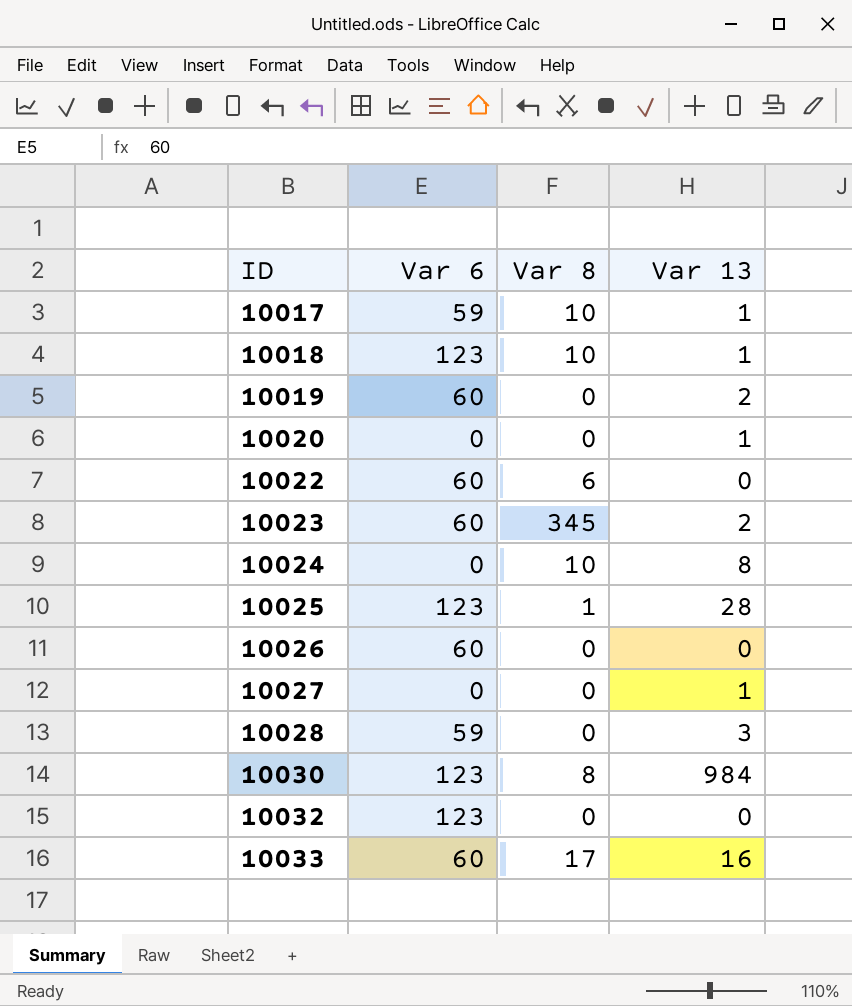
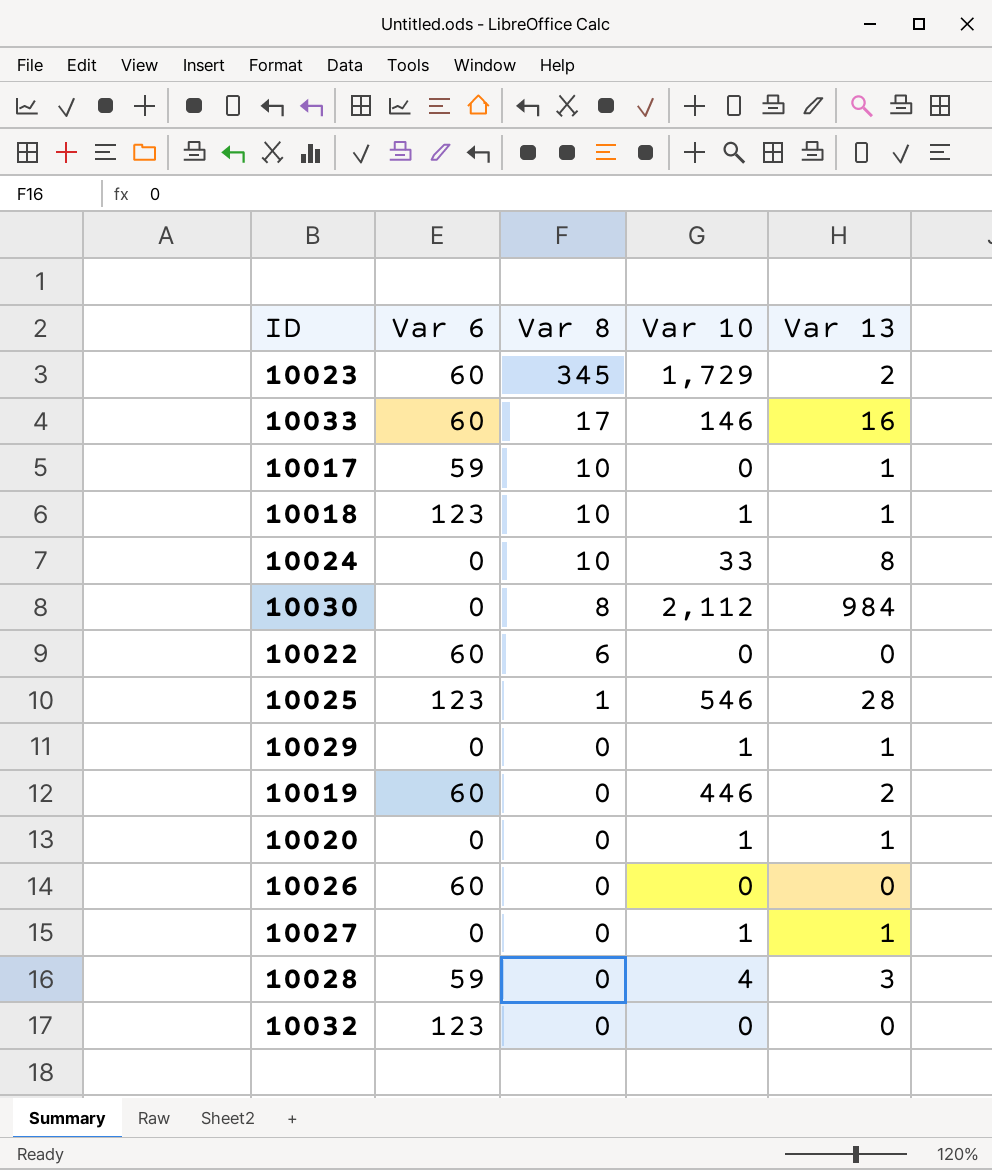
row order: ID ascending -> Var 8 descending
column Var 10 | position: none -> 4
10030 | Var 6: 123 -> 0
row 10029: none -> 0 | 0 | 1 | 1

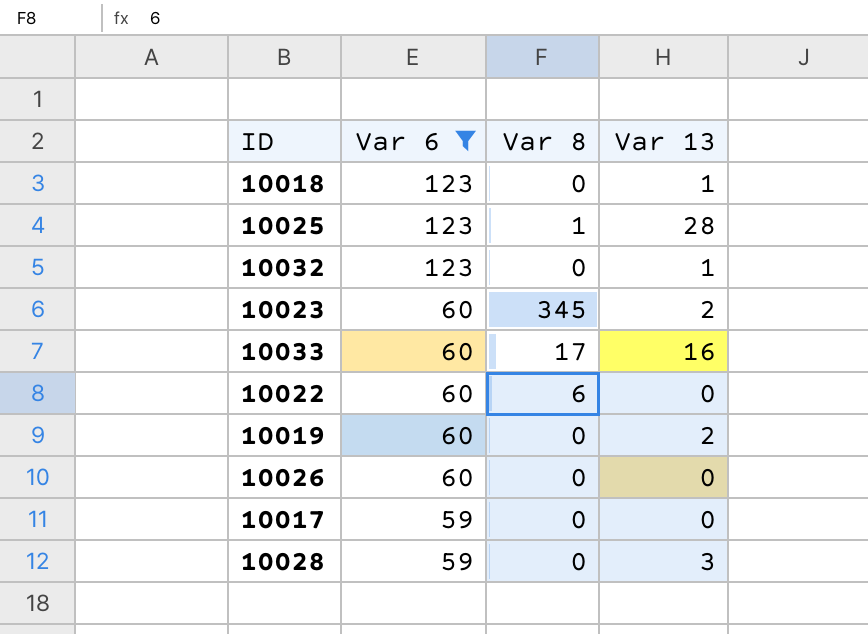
filter: none -> Var 6 != 0
row order: Var 8 descending -> Var 6 descending
column Var 10 | position: 4 -> none
10018 | Var 8: 10 -> 0
10032 | Var 13: 0 -> 1
10017 | Var 8: 10 -> 0
10017 | Var 13: 1 -> 0

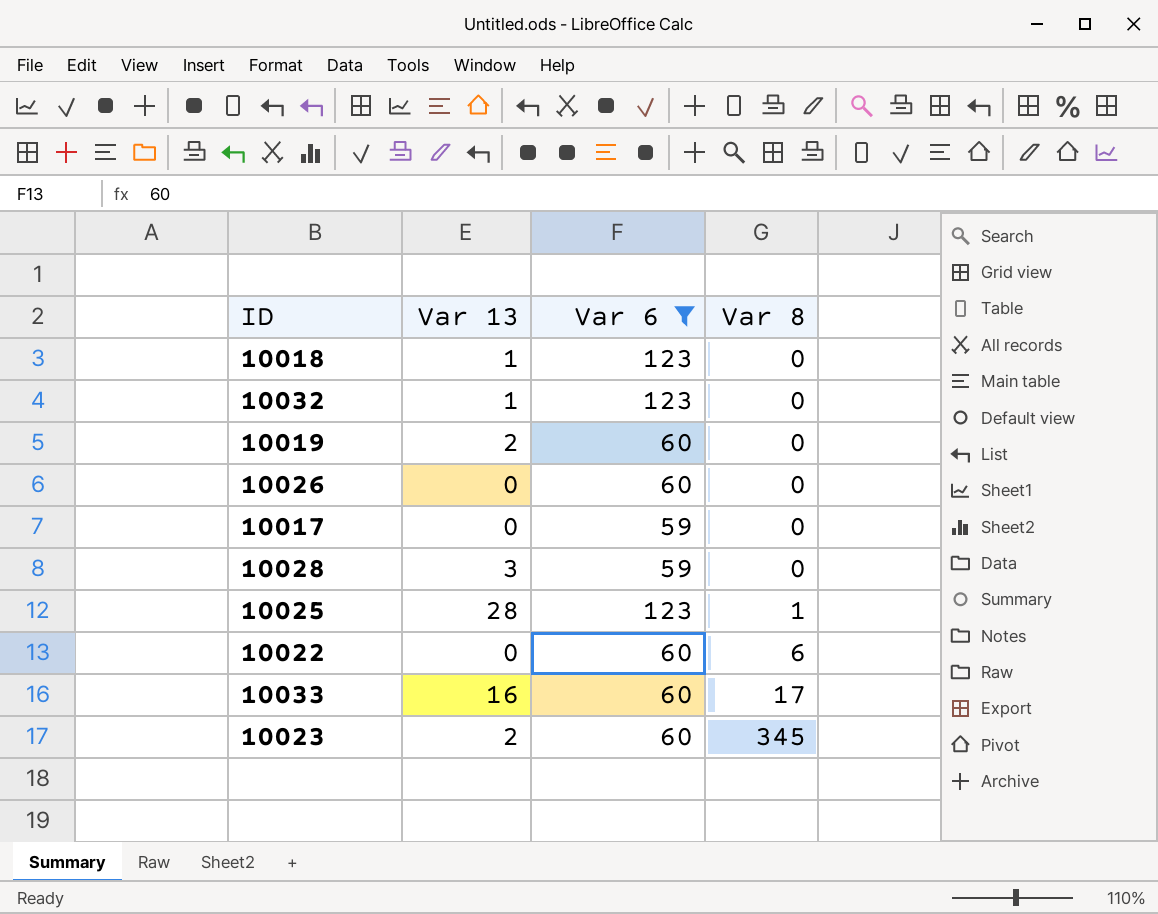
row order: Var 6 descending -> Var 8 ascending
column Var 13 | position: 4 -> 2

